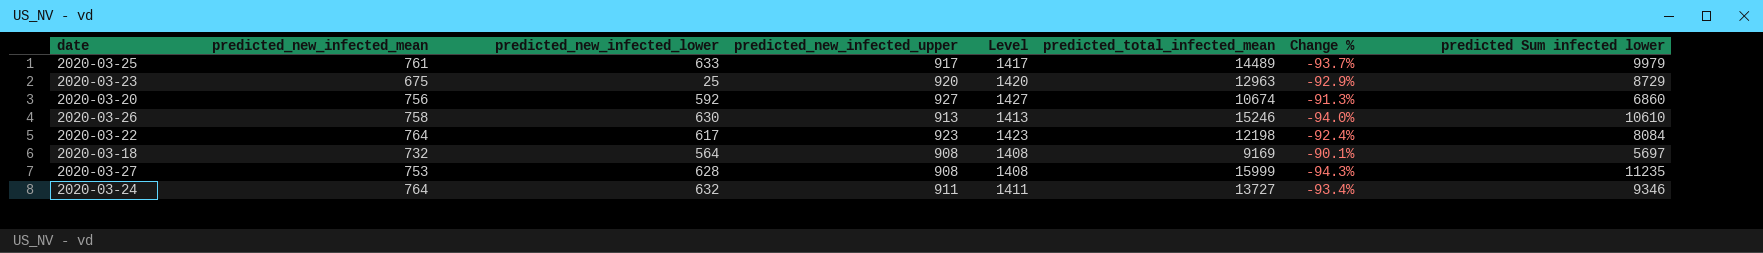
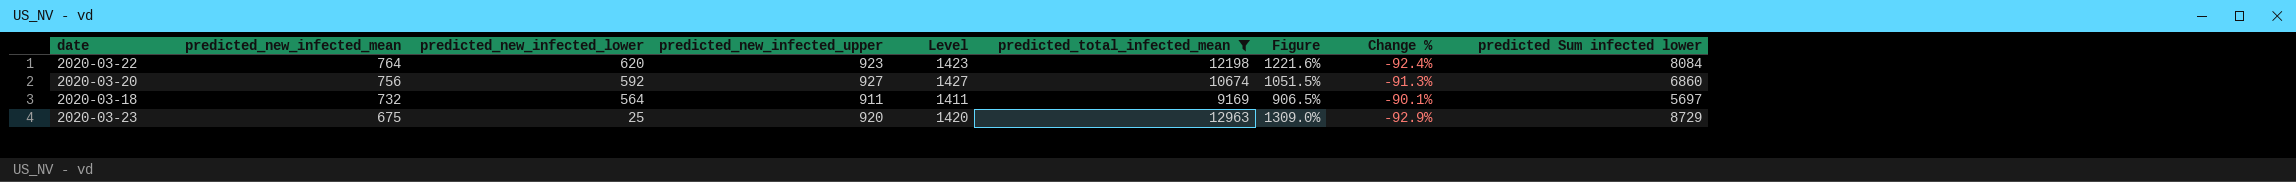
filter: none -> predicted_total_infected_mean <= 12963
row order: none -> predicted_new_infected_mean descending
column Figure | formula: none -> ([predicted_total_infected_mean] - [predicted_new_infected_upper]) / [predicted_new_infected_upper]
2020-03-22 | predicted_new_infected_lower: 617 -> 620
2020-03-18 | predicted_new_infected_upper: 908 -> 911
2020-03-18 | Level: 1408 -> 1411

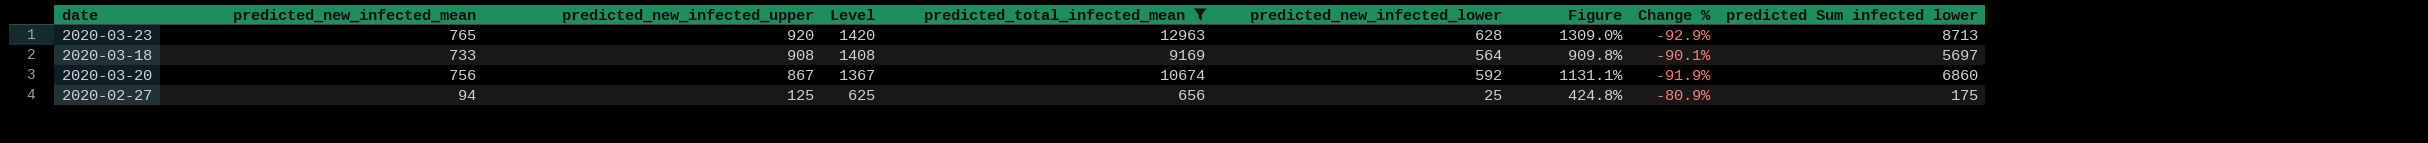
row order: predicted_new_infected_mean descending -> predicted_new_infected_upper descending
column predicted_new_infected_lower | position: 3 -> 6
row 2020-03-22: 764 | 620 | 923 | 1423 | 12198 | 1221.6% | -92.4% | 8084 -> none
2020-03-23 | predicted_new_infected_mean: 675 -> 765
2020-03-23 | predicted_new_infected_lower: 25 -> 628
2020-03-23 | predicted Sum infected lower: 8729 -> 8713
2020-03-18 | predicted_new_infected_mean: 732 -> 733
2020-03-18 | predicted_new_infected_upper: 911 -> 908
2020-03-18 | Level: 1411 -> 1408
2020-03-18 | Figure: 906.5% -> 909.8%
2020-03-20 | predicted_new_infected_upper: 927 -> 867
2020-03-20 | Level: 1427 -> 1367
2020-03-20 | Figure: 1051.5% -> 1131.1%
2020-03-20 | Change %: -91.3% -> -91.9%
row 2020-02-27: none -> 94 | 125 | 625 | 656 | 25 | 424.8% | -80.9% | 175

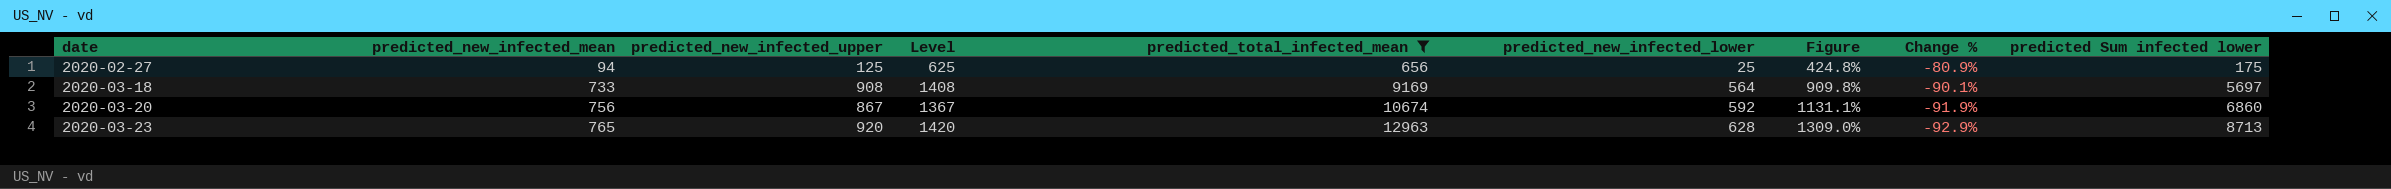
row order: predicted_new_infected_upper descending -> date ascending

